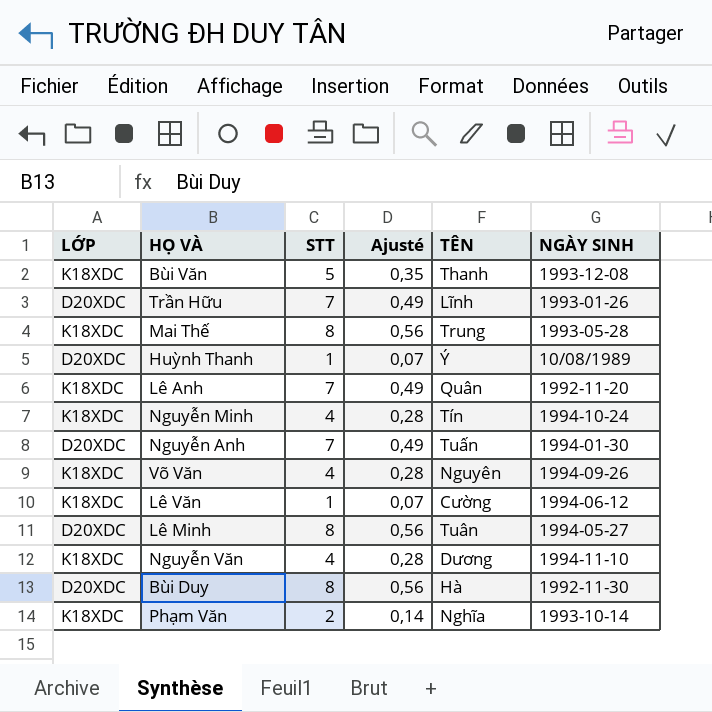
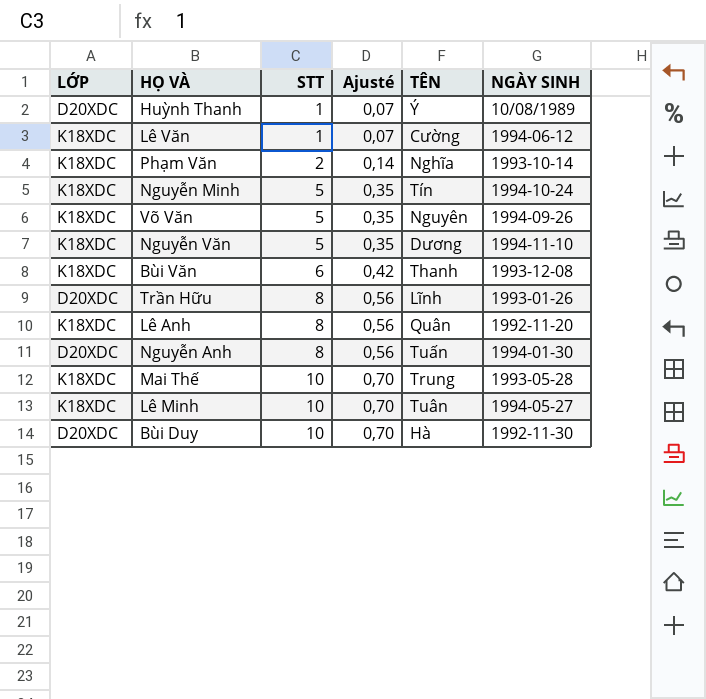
row order: none -> STT ascending
Nguyễn Minh | STT: 4 -> 5
Nguyễn Minh | Ajusté: 0,28 -> 0,35
Võ Văn | STT: 4 -> 5
Võ Văn | Ajusté: 0,28 -> 0,35
Nguyễn Văn | STT: 4 -> 5
Nguyễn Văn | Ajusté: 0,28 -> 0,35
Bùi Văn | STT: 5 -> 6
Bùi Văn | Ajusté: 0,35 -> 0,42
Trần Hữu | STT: 7 -> 8
Trần Hữu | Ajusté: 0,49 -> 0,56
Lê Anh | STT: 7 -> 8
Lê Anh | Ajusté: 0,49 -> 0,56
Nguyễn Anh | STT: 7 -> 8
Nguyễn Anh | Ajusté: 0,49 -> 0,56
Mai Thế | STT: 8 -> 10
Mai Thế | Ajusté: 0,56 -> 0,70
Lê Minh | LỚP: D20XDC -> K18XDC
Lê Minh | STT: 8 -> 10
Lê Minh | Ajusté: 0,56 -> 0,70
Bùi Duy | STT: 8 -> 10
Bùi Duy | Ajusté: 0,56 -> 0,70

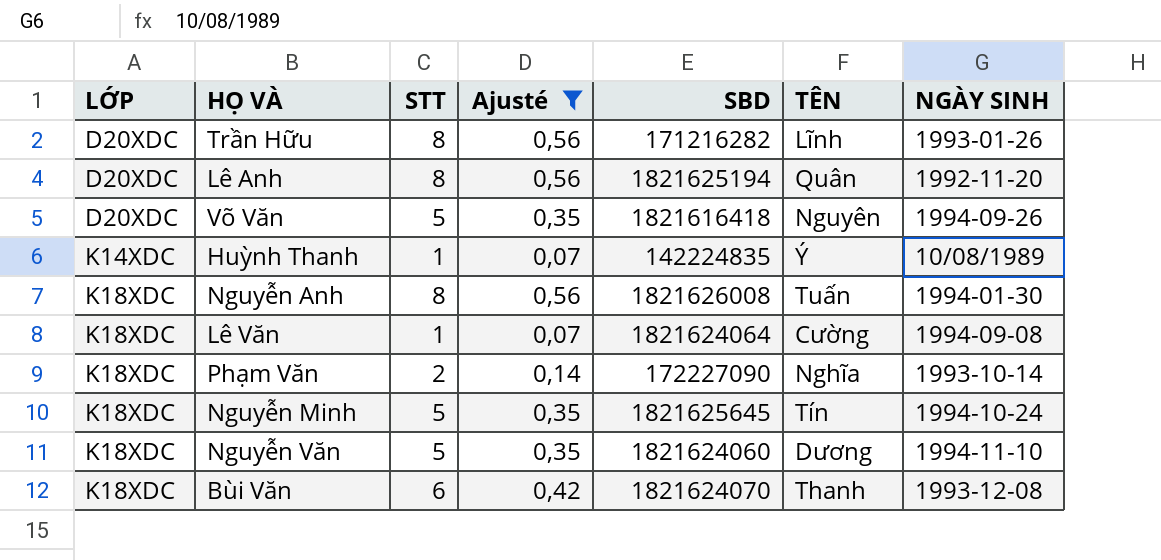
filter: none -> Ajusté != 0,70
row order: STT ascending -> LỚP ascending
column SBD | position: none -> 5
Lê Anh | LỚP: K18XDC -> D20XDC
Võ Văn | LỚP: K18XDC -> D20XDC
Huỳnh Thanh | LỚP: D20XDC -> K14XDC
Nguyễn Anh | LỚP: D20XDC -> K18XDC
Lê Văn | NGÀY SINH: 1994-06-12 -> 1994-09-08

